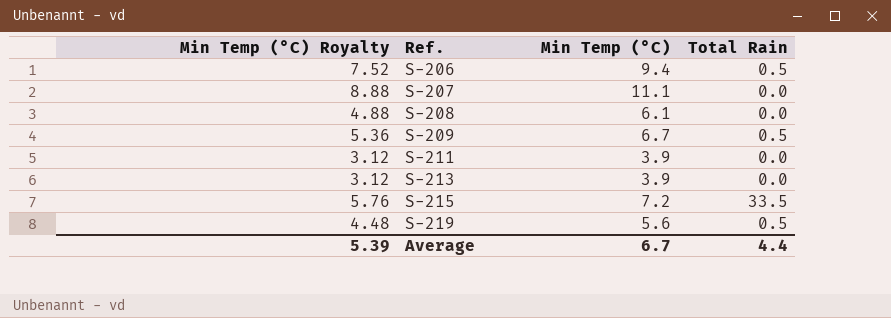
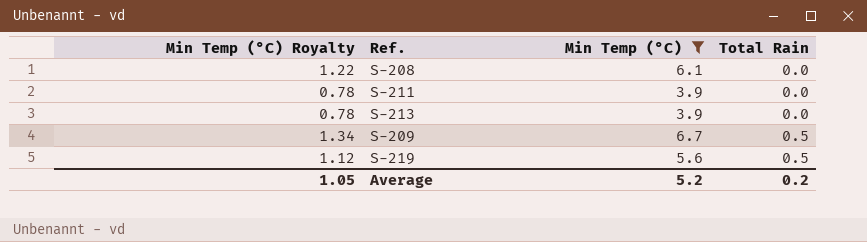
filter: none -> Min Temp (°C) <= 6.7
row order: Ref. ascending -> Total Rain ascending
column Min Temp (°C) Royalty | formula: [Min Temp (°C)] * 0.8 -> [Min Temp (°C)] * 0.2
Average | Min Temp (°C) Royalty: 5.39 -> 1.05
Average | Min Temp (°C): 6.7 -> 5.2
Average | Total Rain: 4.4 -> 0.2

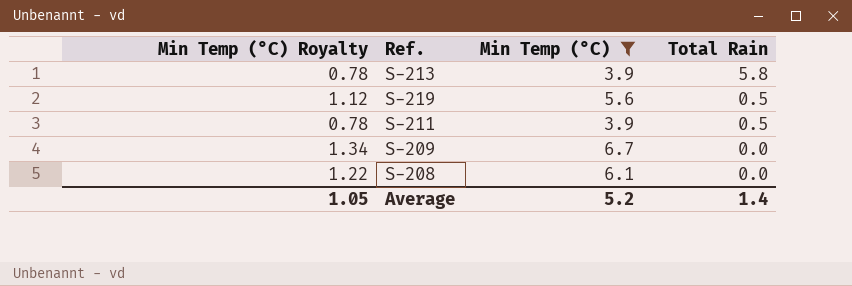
row order: Total Rain ascending -> Total Rain descending
S-213 | Total Rain: 0.0 -> 5.8
S-211 | Total Rain: 0.0 -> 0.5
S-209 | Total Rain: 0.5 -> 0.0
Average | Total Rain: 0.2 -> 1.4

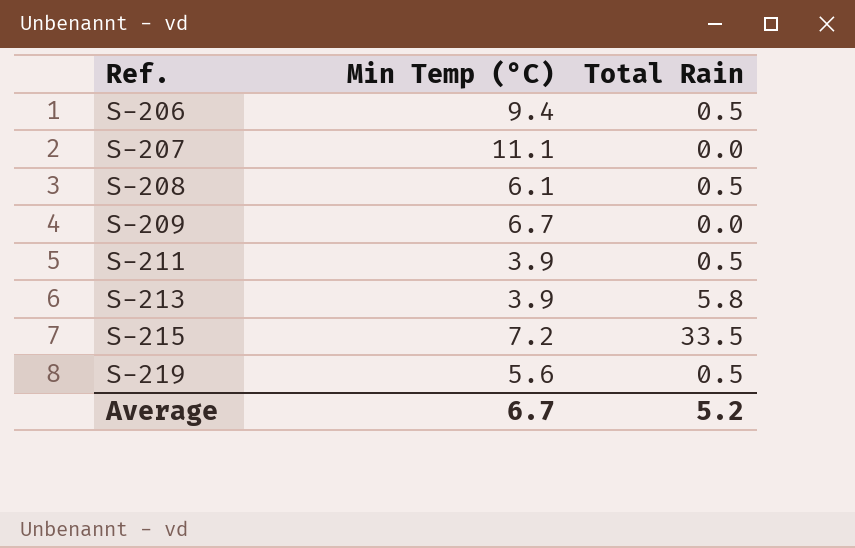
filter: Min Temp (°C) <= 6.7 -> none
row order: Total Rain descending -> Ref. ascending
column Min Temp (°C) Royalty | formula: [Min Temp (°C)] * 0.2 -> none
S-208 | Total Rain: 0.0 -> 0.5
Average | Min Temp (°C): 5.2 -> 6.7
Average | Total Rain: 1.4 -> 5.2

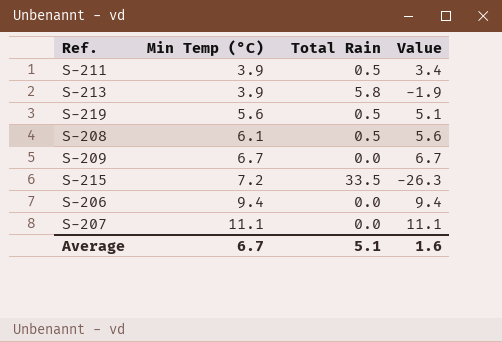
row order: Ref. ascending -> Min Temp (°C) ascending
column Value | formula: none -> [Min Temp (°C)] - [Total Rain]
S-206 | Total Rain: 0.5 -> 0.0
Average | Total Rain: 5.2 -> 5.1

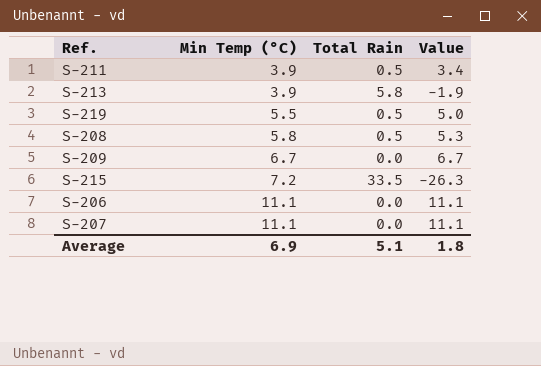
S-219 | Min Temp (°C): 5.6 -> 5.5
S-219 | Value: 5.1 -> 5.0
S-208 | Min Temp (°C): 6.1 -> 5.8
S-208 | Value: 5.6 -> 5.3
S-206 | Min Temp (°C): 9.4 -> 11.1
S-206 | Value: 9.4 -> 11.1
Average | Min Temp (°C): 6.7 -> 6.9
Average | Value: 1.6 -> 1.8

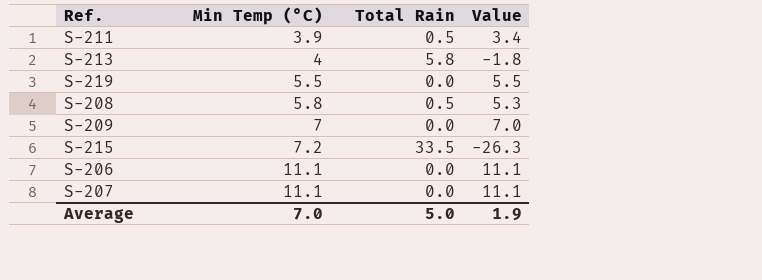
S-213 | Min Temp (°C): 3.9 -> 4
S-213 | Value: -1.9 -> -1.8
S-219 | Total Rain: 0.5 -> 0.0
S-219 | Value: 5.0 -> 5.5
S-209 | Min Temp (°C): 6.7 -> 7
S-209 | Value: 6.7 -> 7.0
Average | Min Temp (°C): 6.9 -> 7.0
Average | Total Rain: 5.1 -> 5.0
Average | Value: 1.8 -> 1.9

